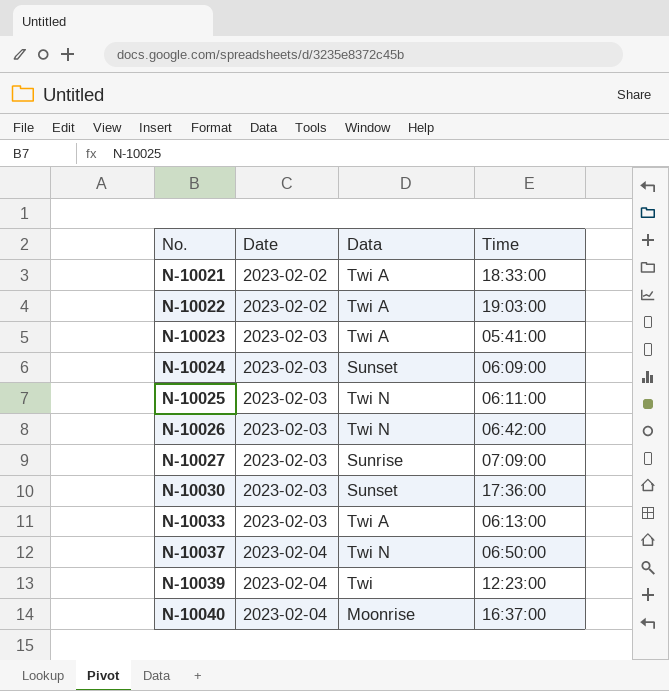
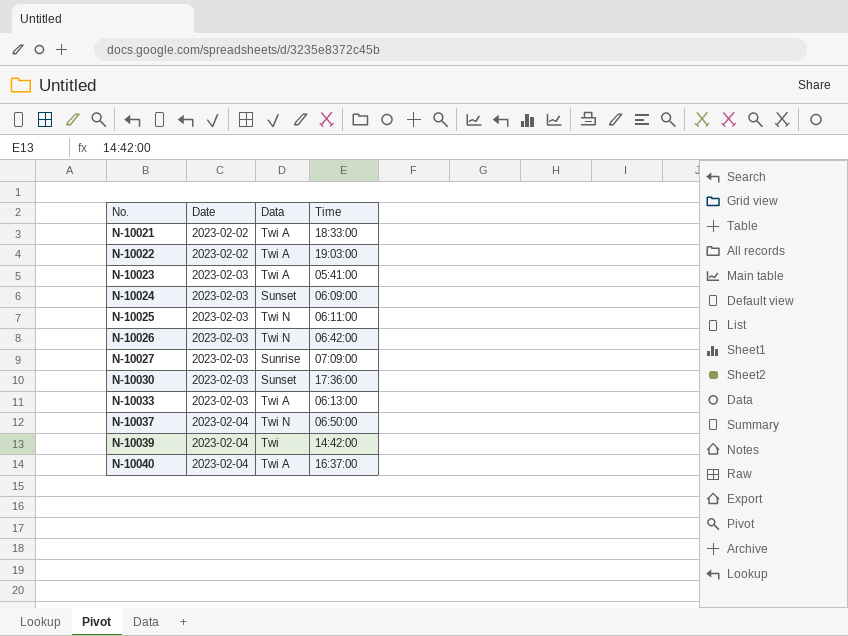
N-10039 | Time: 12:23:00 -> 14:42:00
N-10040 | Data: Moonrise -> Twi A

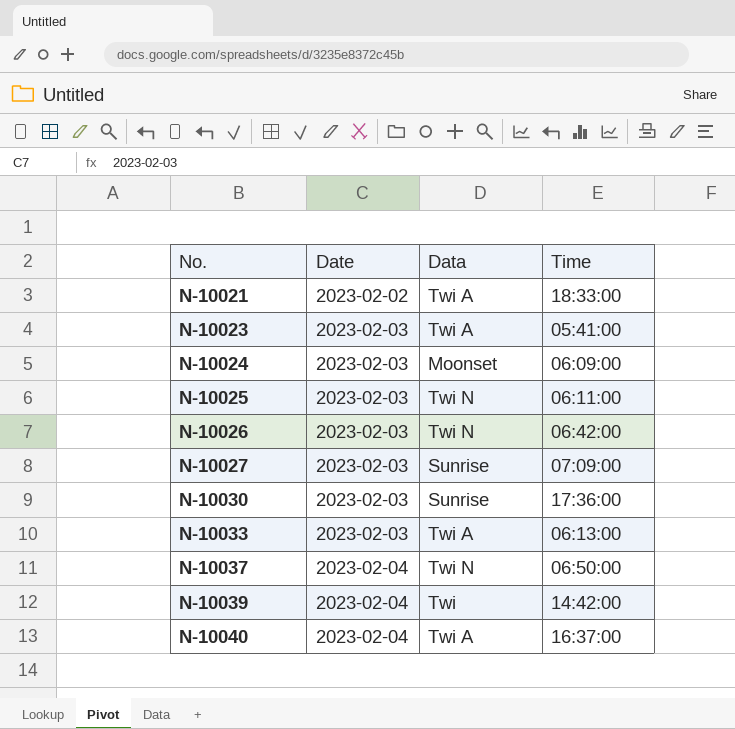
row N-10022: 2023-02-02 | Twi A | 19:03:00 -> none
N-10024 | Data: Sunset -> Moonset
N-10030 | Data: Sunset -> Sunrise

